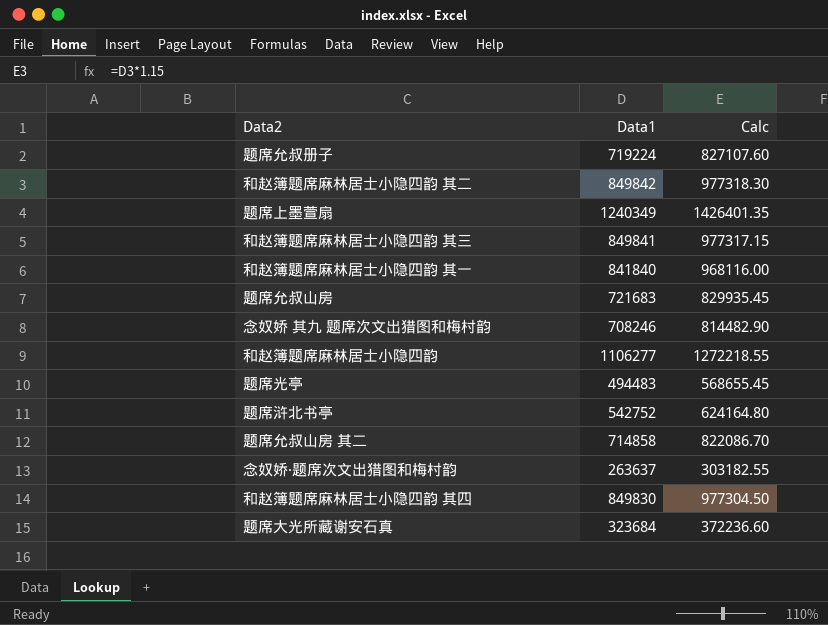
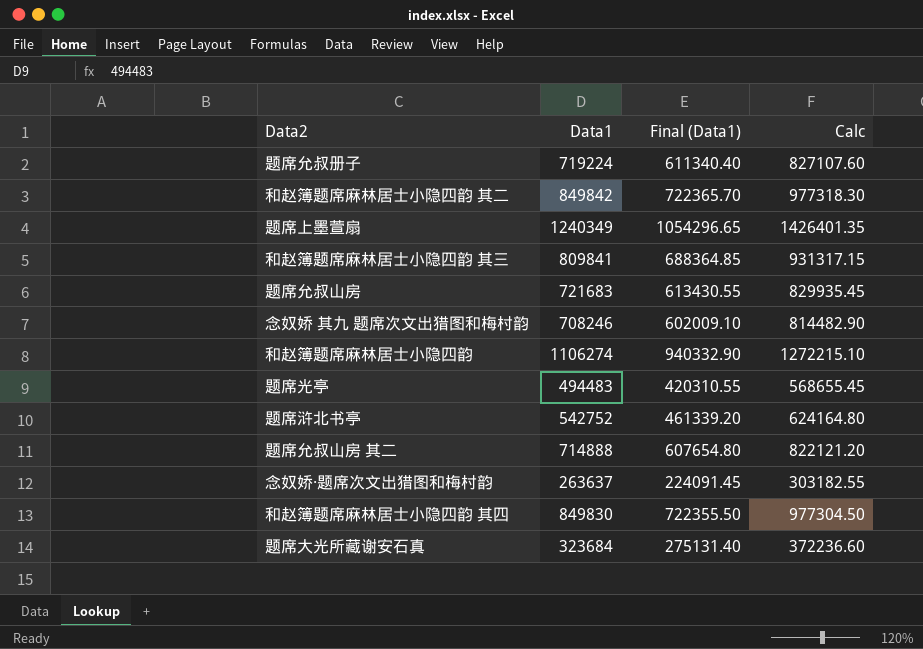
column Final (Data1) | formula: none -> [Data1] * 0.85
row 和赵簿题席麻林居士小隐四韵 其一: 841840 | 968116.00 -> none
和赵簿题席麻林居士小隐四韵 其三 | Data1: 849841 -> 809841
和赵簿题席麻林居士小隐四韵 其三 | Calc: 977317.15 -> 931317.15
和赵簿题席麻林居士小隐四韵 | Data1: 1106277 -> 1106274
和赵簿题席麻林居士小隐四韵 | Calc: 1272218.55 -> 1272215.10
题席允叔山房 其二 | Data1: 714858 -> 714888
题席允叔山房 其二 | Calc: 822086.70 -> 822121.20

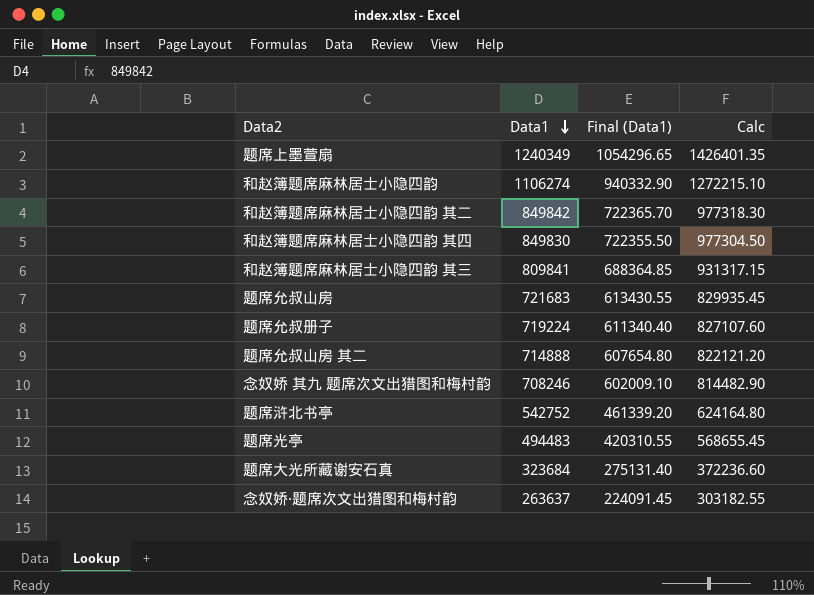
row order: none -> Data1 descending

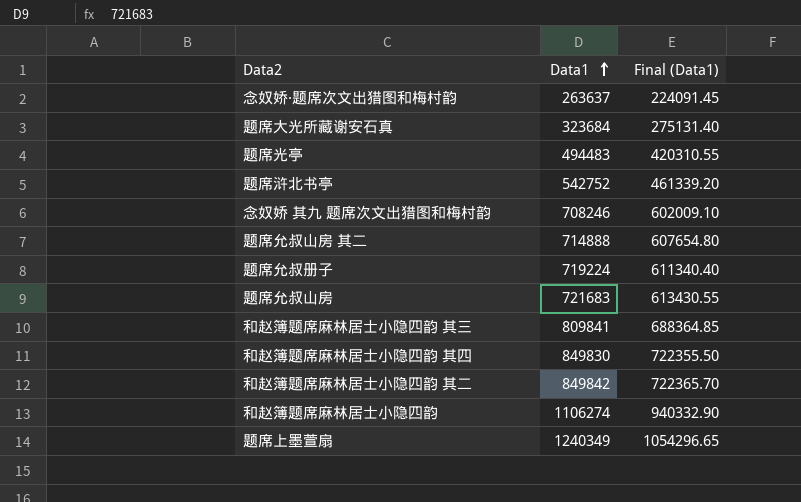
row order: Data1 descending -> Data1 ascending
column Calc | formula: [Data1] * 1.15 -> none

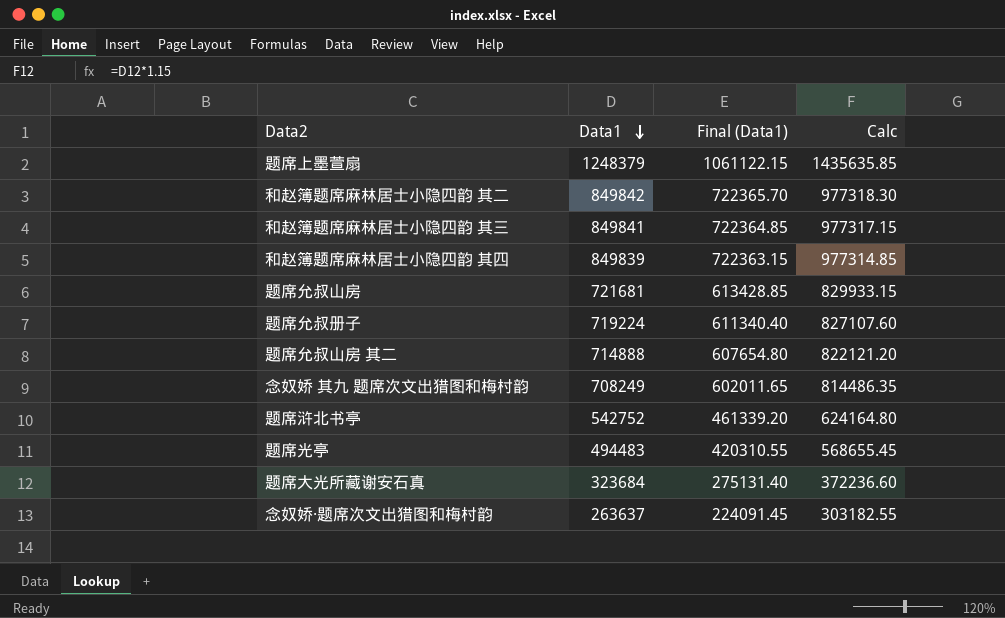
row order: Data1 ascending -> Data1 descending
column Calc | formula: none -> [Data1] * 1.15
row 和赵簿题席麻林居士小隐四韵: 1106274 | 940332.90 -> none
题席上墨萱扇 | Data1: 1240349 -> 1248379
题席上墨萱扇 | Final (Data1): 1054296.65 -> 1061122.15
和赵簿题席麻林居士小隐四韵 其三 | Data1: 809841 -> 849841
和赵簿题席麻林居士小隐四韵 其三 | Final (Data1): 688364.85 -> 722364.85
和赵簿题席麻林居士小隐四韵 其四 | Data1: 849830 -> 849839
和赵簿题席麻林居士小隐四韵 其四 | Final (Data1): 722355.50 -> 722363.15
题席允叔山房 | Data1: 721683 -> 721681
题席允叔山房 | Final (Data1): 613430.55 -> 613428.85
念奴娇 其九 题席次文出猎图和梅村韵 | Data1: 708246 -> 708249
念奴娇 其九 题席次文出猎图和梅村韵 | Final (Data1): 602009.10 -> 602011.65

